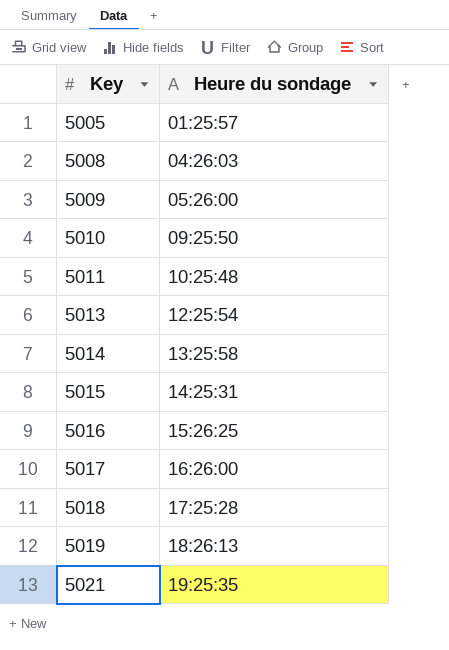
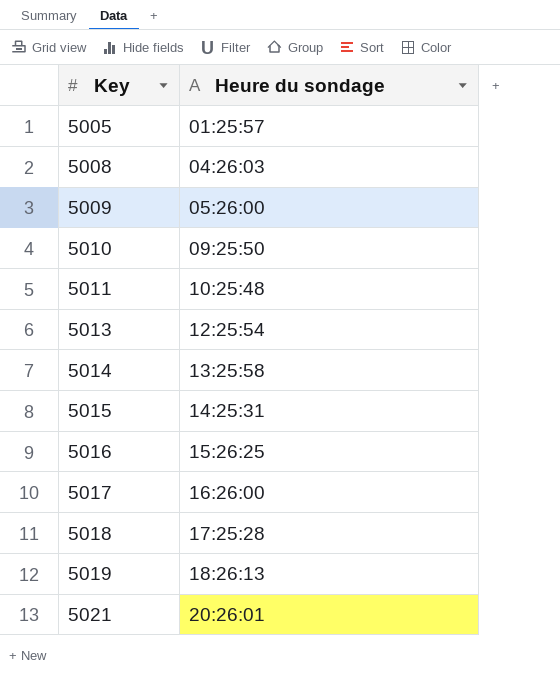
5021 | Heure du sondage: 19:25:35 -> 20:26:01

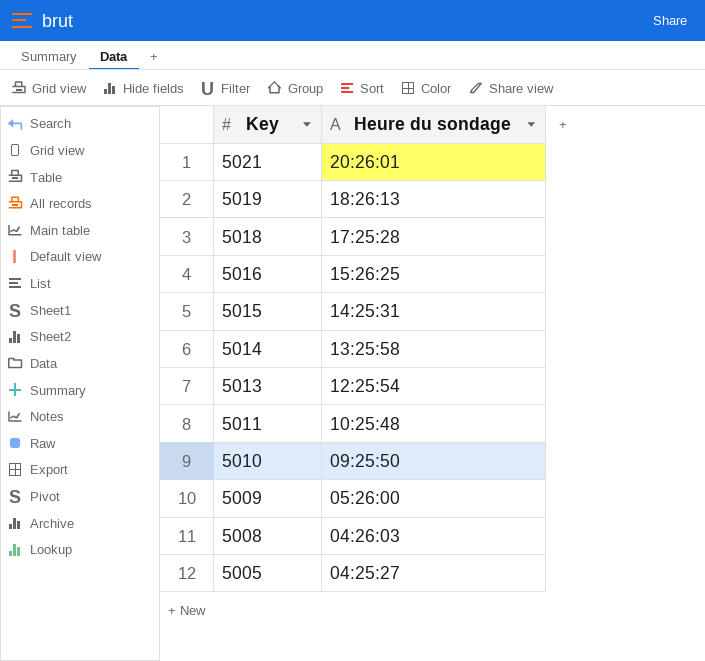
row order: Key ascending -> Key descending
row 5017: 16:26:00 -> none
5005 | Heure du sondage: 01:25:57 -> 04:25:27

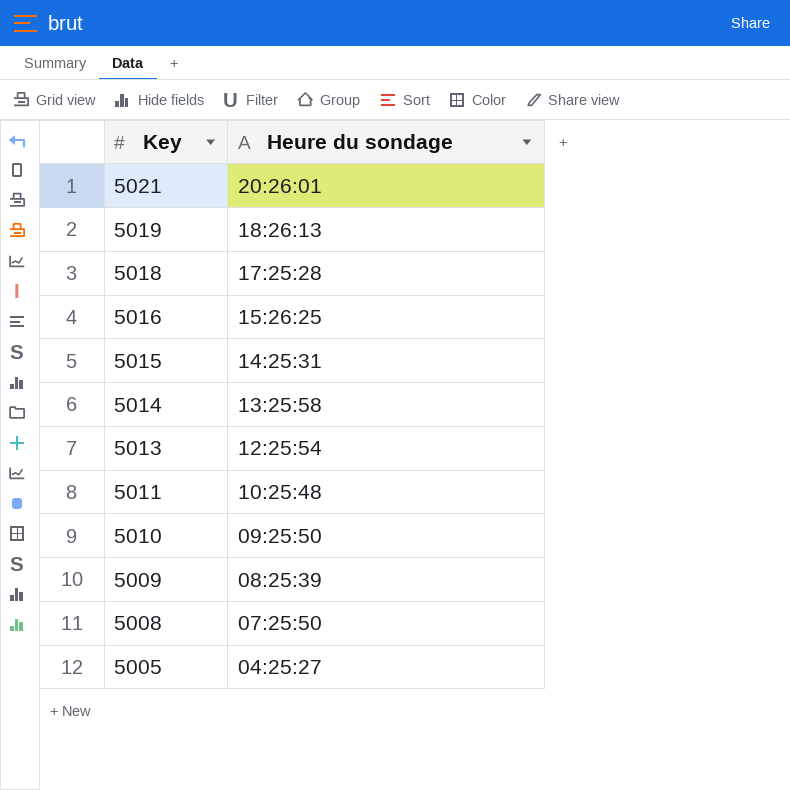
5009 | Heure du sondage: 05:26:00 -> 08:25:39
5008 | Heure du sondage: 04:26:03 -> 07:25:50

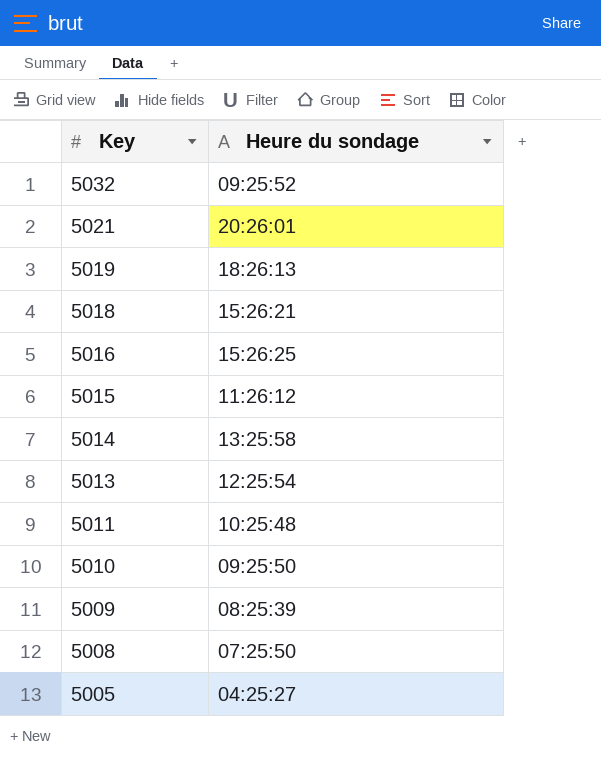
row 5032: none -> 09:25:52
5018 | Heure du sondage: 17:25:28 -> 15:26:21
5015 | Heure du sondage: 14:25:31 -> 11:26:12

